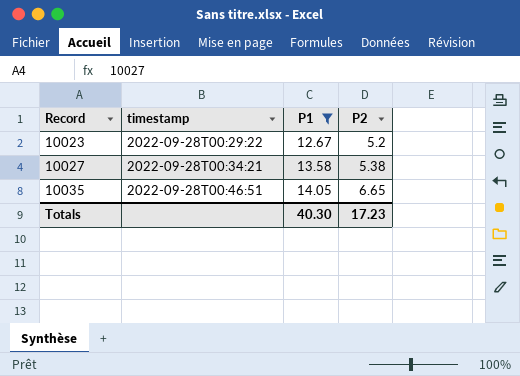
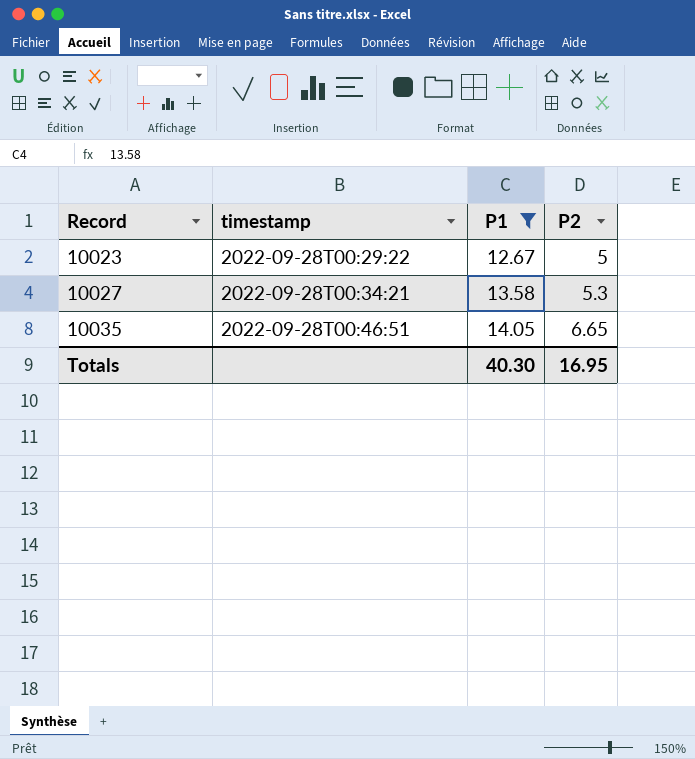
10023 | P2: 5.2 -> 5
10027 | P2: 5.38 -> 5.3
Totals | P2: 17.23 -> 16.95

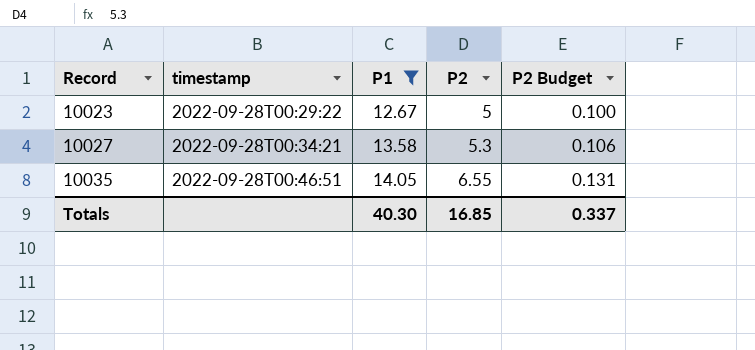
column P2 Budget | formula: none -> [P2] * 0.02
10035 | P2: 6.65 -> 6.55
Totals | P2: 16.95 -> 16.85

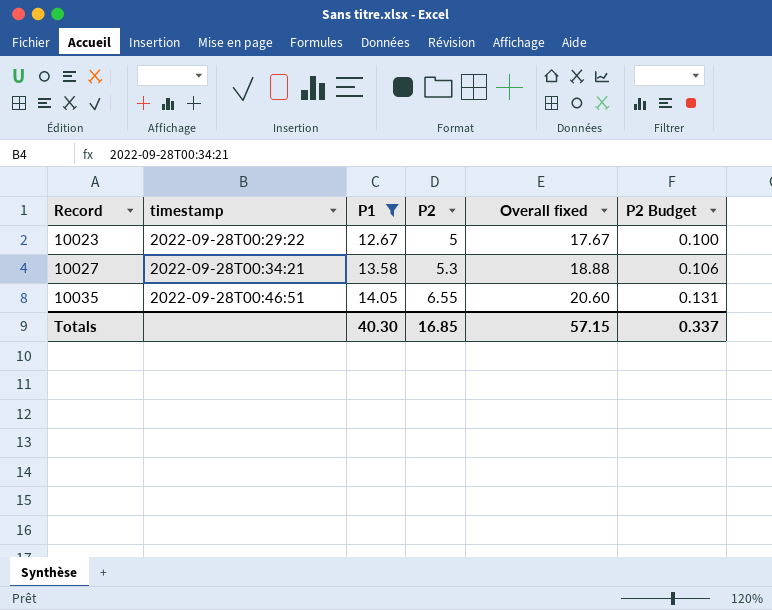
column Overall fixed | formula: none -> [P1] + [P2]

